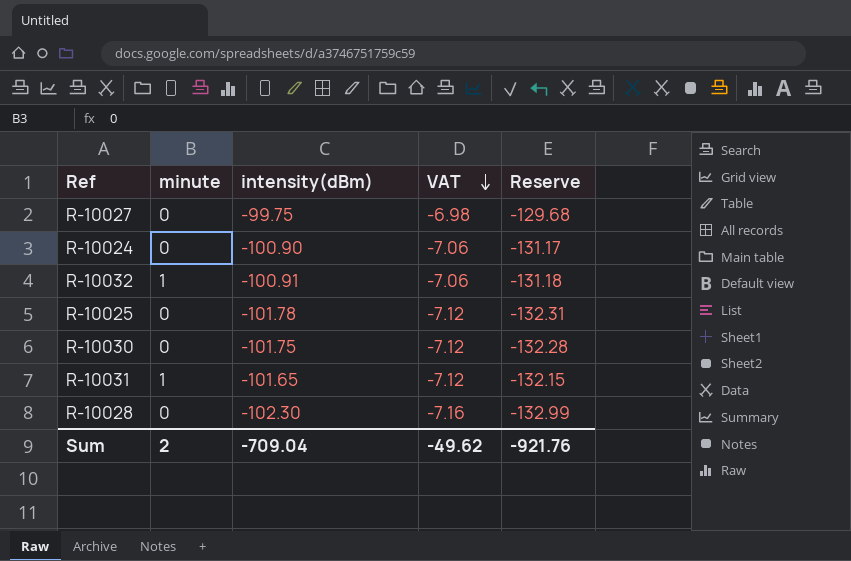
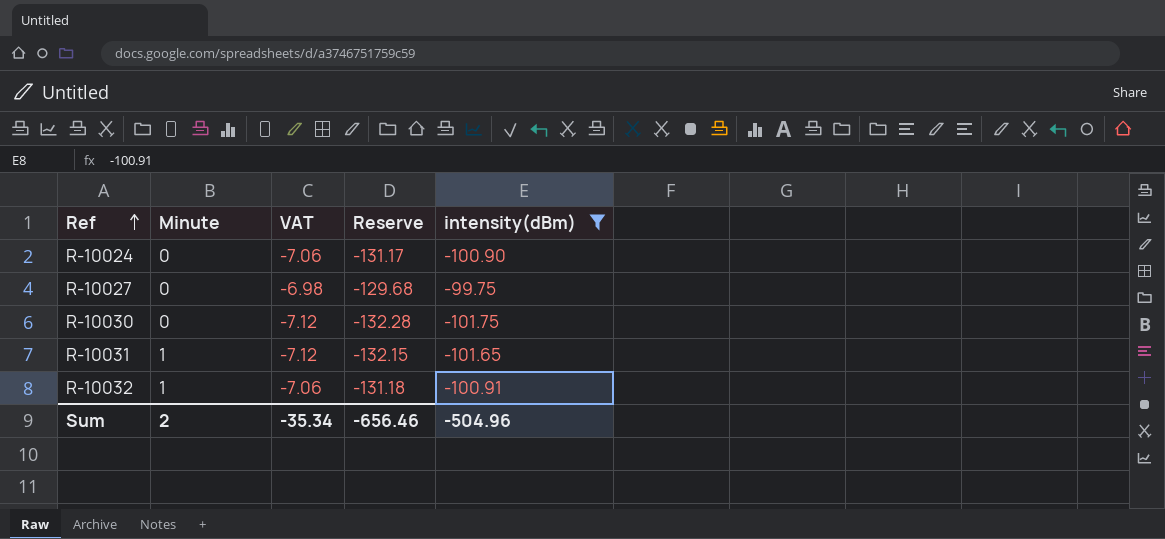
filter: none -> intensity(dBm) >= -101.75
row order: VAT descending -> Ref ascending
column name: minute -> Minute
column intensity(dBm) | position: 3 -> 5
Sum | VAT: -49.62 -> -35.34
Sum | Reserve: -921.76 -> -656.46
Sum | intensity(dBm): -709.04 -> -504.96

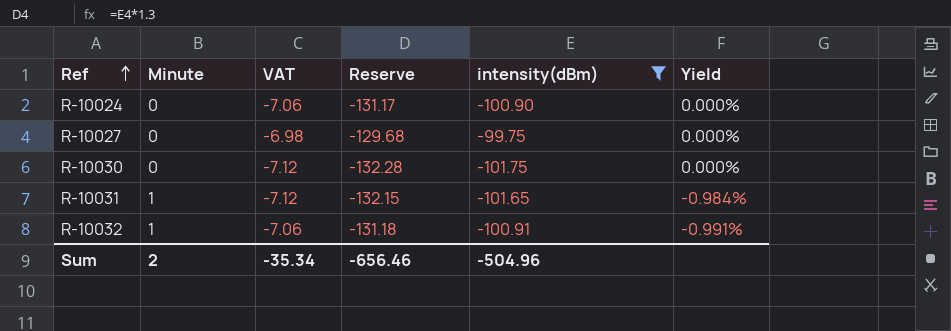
column Yield | formula: none -> [Minute] / [intensity(dBm)]

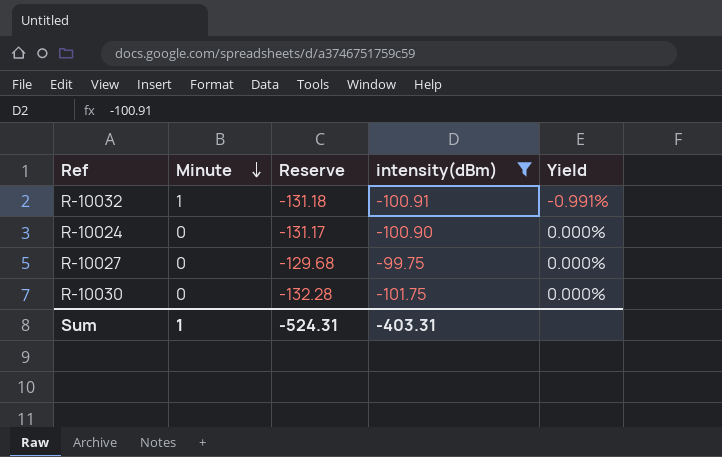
row order: Ref ascending -> Minute descending
column VAT | formula: [intensity(dBm)] * 0.07 -> none
row R-10031: 1 | -7.12 | -132.15 | -101.65 | -0.984% -> none
Sum | Minute: 2 -> 1
Sum | Reserve: -656.46 -> -524.31
Sum | intensity(dBm): -504.96 -> -403.31

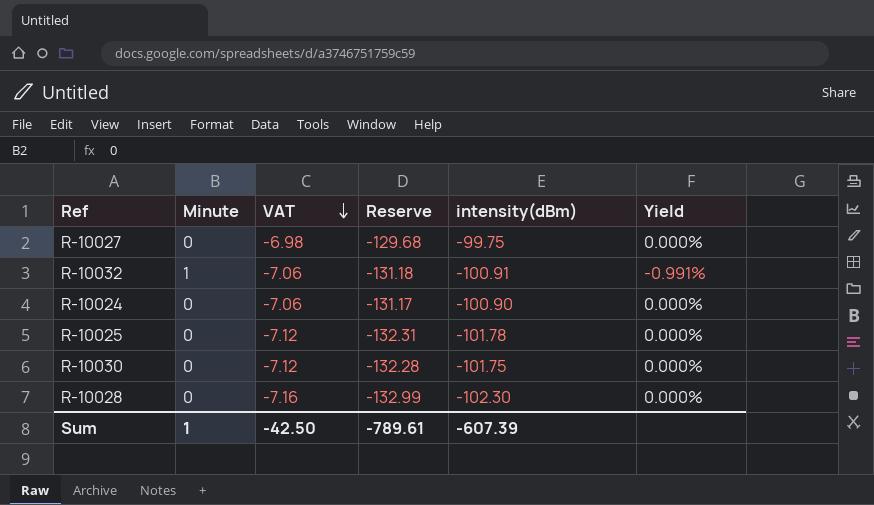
filter: intensity(dBm) >= -101.75 -> none
row order: Minute descending -> VAT descending
column VAT | formula: none -> [intensity(dBm)] * 0.07
Sum | Reserve: -524.31 -> -789.61
Sum | intensity(dBm): -403.31 -> -607.39

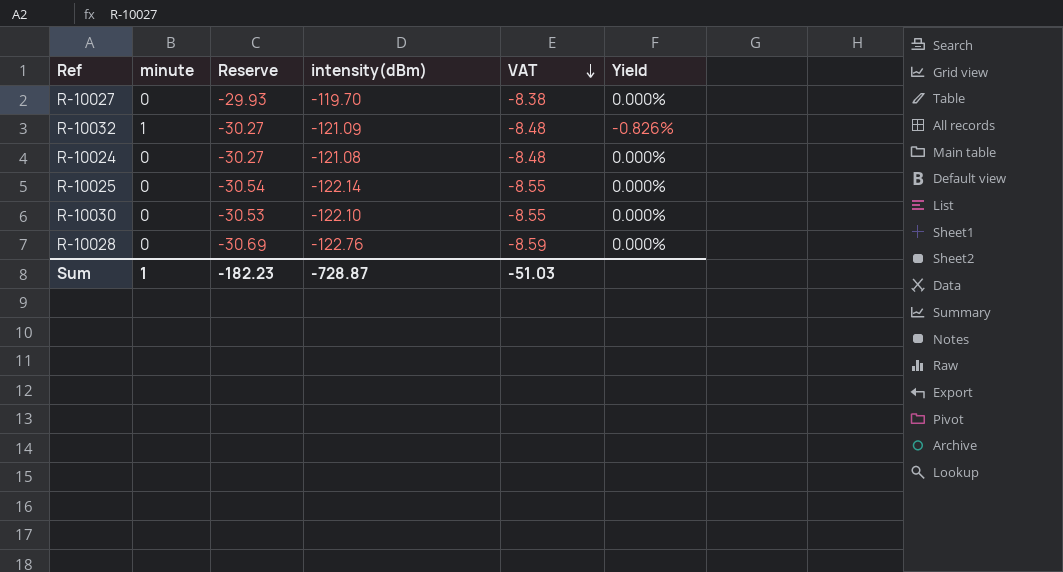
column name: Minute -> minute
column Reserve | formula: [intensity(dBm)] * 1.3 -> [intensity(dBm)] * 0.25
column VAT | position: 3 -> 5
R-10027 | intensity(dBm): -99.75 -> -119.70
R-10027 | VAT: -6.98 -> -8.38
R-10032 | intensity(dBm): -100.91 -> -121.09
R-10032 | VAT: -7.06 -> -8.48
R-10032 | Yield: -0.991% -> -0.826%
R-10024 | intensity(dBm): -100.90 -> -121.08
R-10024 | VAT: -7.06 -> -8.48
R-10025 | intensity(dBm): -101.78 -> -122.14
R-10025 | VAT: -7.12 -> -8.55
R-10030 | intensity(dBm): -101.75 -> -122.10
R-10030 | VAT: -7.12 -> -8.55
R-10028 | intensity(dBm): -102.30 -> -122.76
R-10028 | VAT: -7.16 -> -8.59
Sum | Reserve: -789.61 -> -182.23
Sum | intensity(dBm): -607.39 -> -728.87
Sum | VAT: -42.50 -> -51.03

